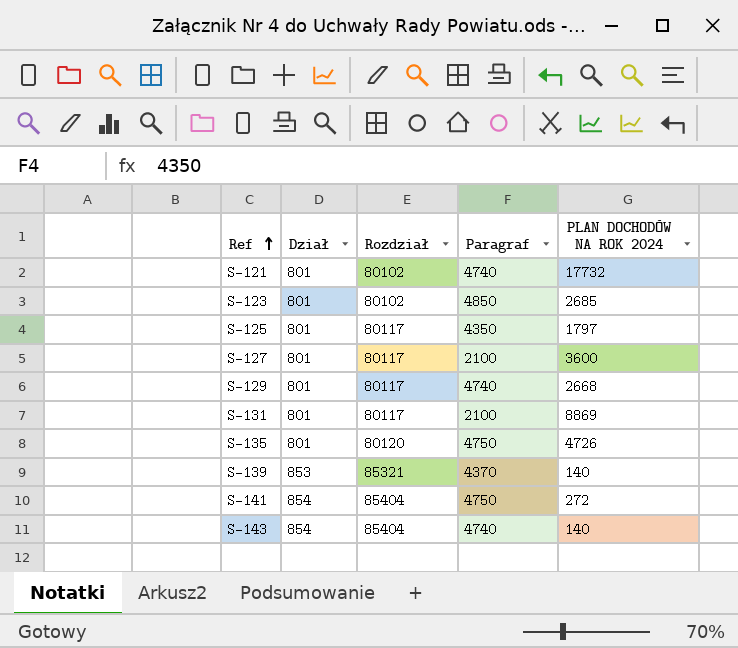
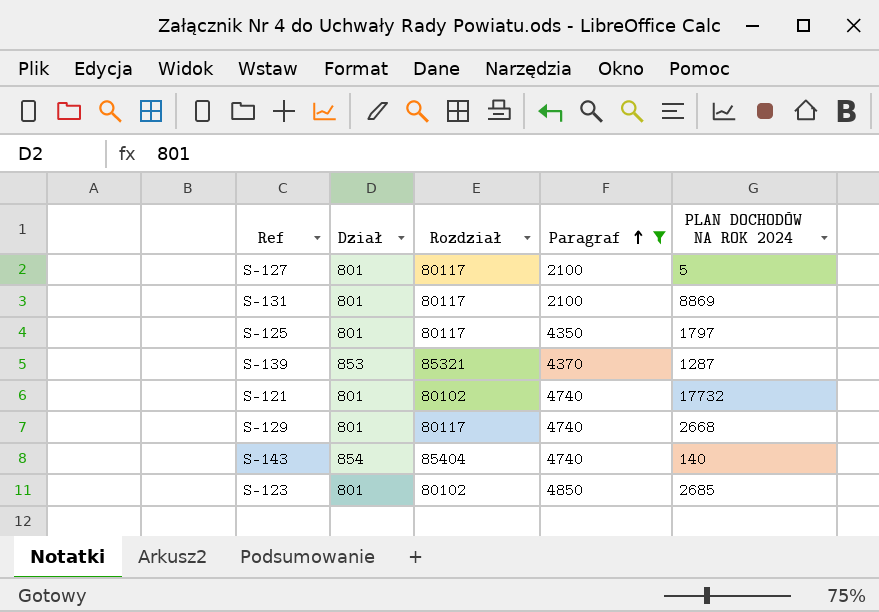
filter: none -> Paragraf != 4750
row order: Ref ascending -> Paragraf ascending
S-127 | PLAN DOCHODÓW NA ROK 2024: 3600 -> 5
S-139 | PLAN DOCHODÓW NA ROK 2024: 140 -> 1287

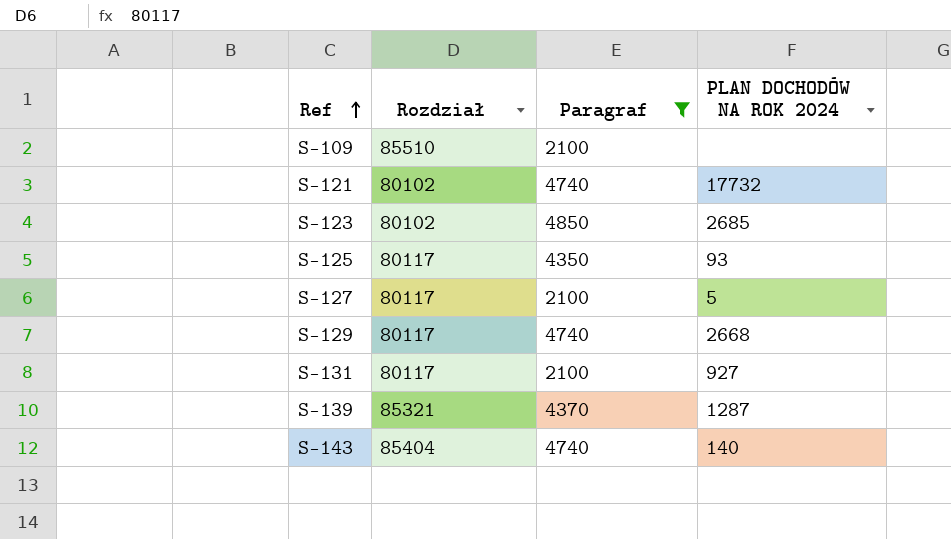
row order: Paragraf ascending -> Ref ascending
column Dział | position: 2 -> none
row S-109: none -> 85510 | 2100 | none
S-125 | PLAN DOCHODÓW NA ROK 2024: 1797 -> 93
S-131 | PLAN DOCHODÓW NA ROK 2024: 8869 -> 927

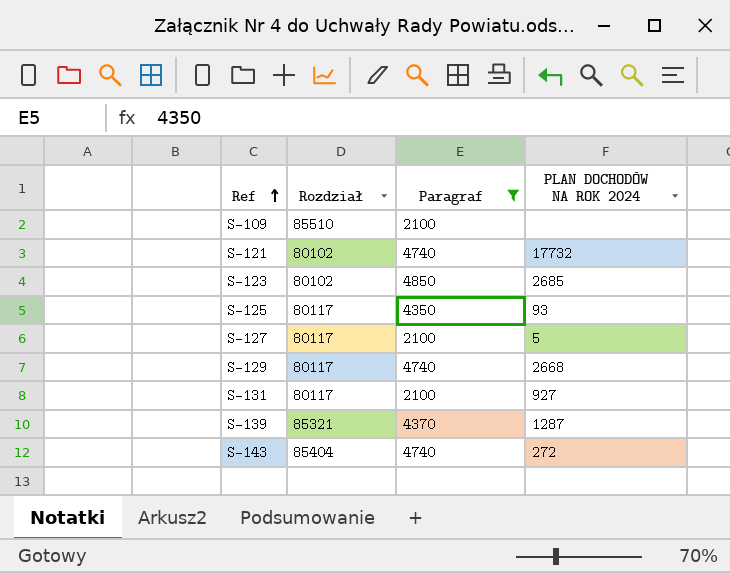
S-143 | PLAN DOCHODÓW NA ROK 2024: 140 -> 272

